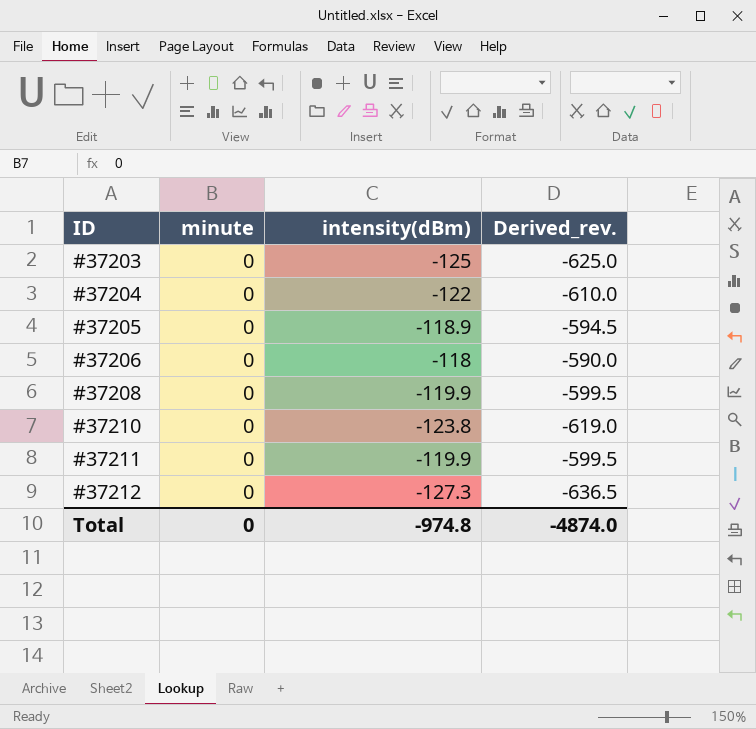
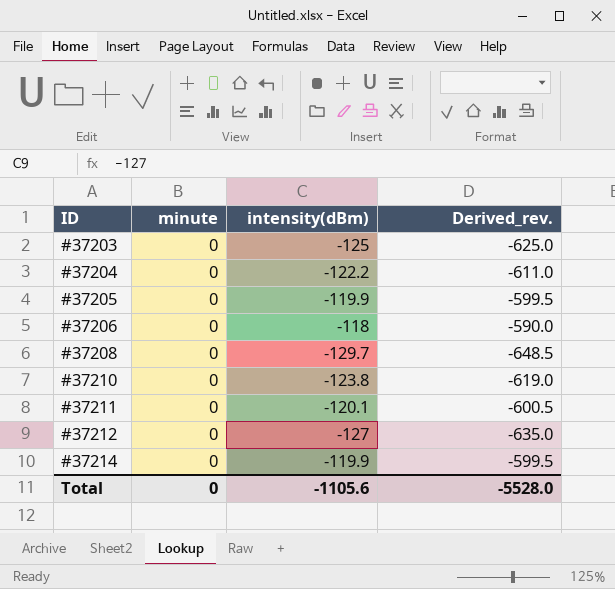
#37204 | intensity(dBm): -122 -> -122.2
#37204 | Derived_rev.: -610.0 -> -611.0
#37205 | intensity(dBm): -118.9 -> -119.9
#37205 | Derived_rev.: -594.5 -> -599.5
#37208 | intensity(dBm): -119.9 -> -129.7
#37208 | Derived_rev.: -599.5 -> -648.5
#37211 | intensity(dBm): -119.9 -> -120.1
#37211 | Derived_rev.: -599.5 -> -600.5
#37212 | intensity(dBm): -127.3 -> -127
#37212 | Derived_rev.: -636.5 -> -635.0
row #37214: none -> 0 | -119.9 | -599.5
Total | intensity(dBm): -974.8 -> -1105.6
Total | Derived_rev.: -4874.0 -> -5528.0

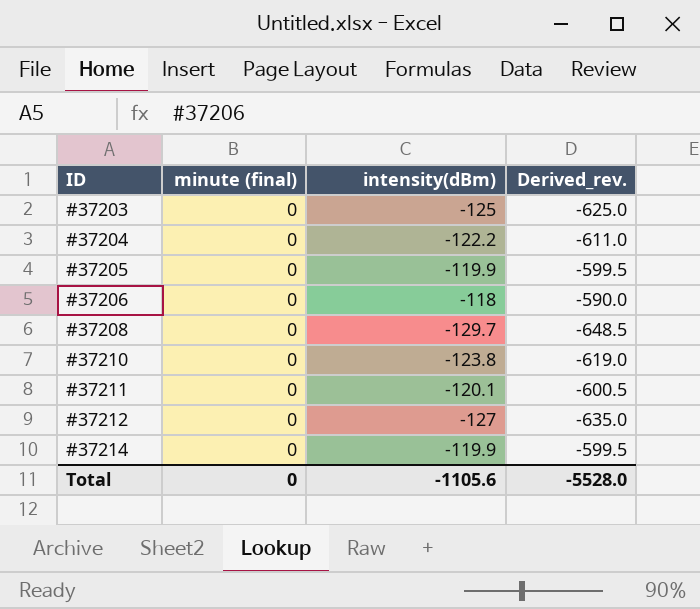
column name: minute -> minute (final)

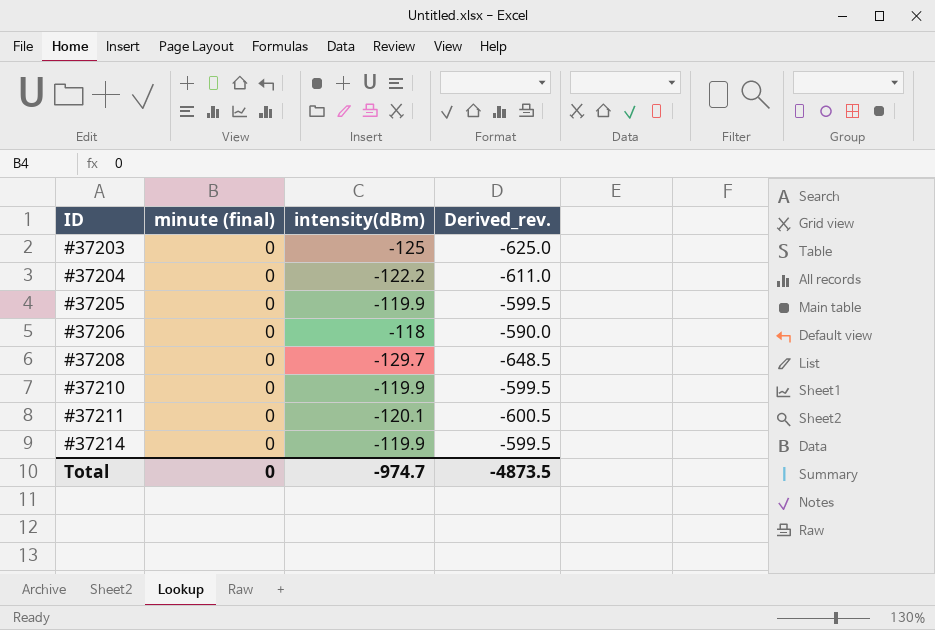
row #37212: 0 | -127 | -635.0 -> none
#37210 | intensity(dBm): -123.8 -> -119.9
#37210 | Derived_rev.: -619.0 -> -599.5
Total | intensity(dBm): -1105.6 -> -974.7
Total | Derived_rev.: -5528.0 -> -4873.5

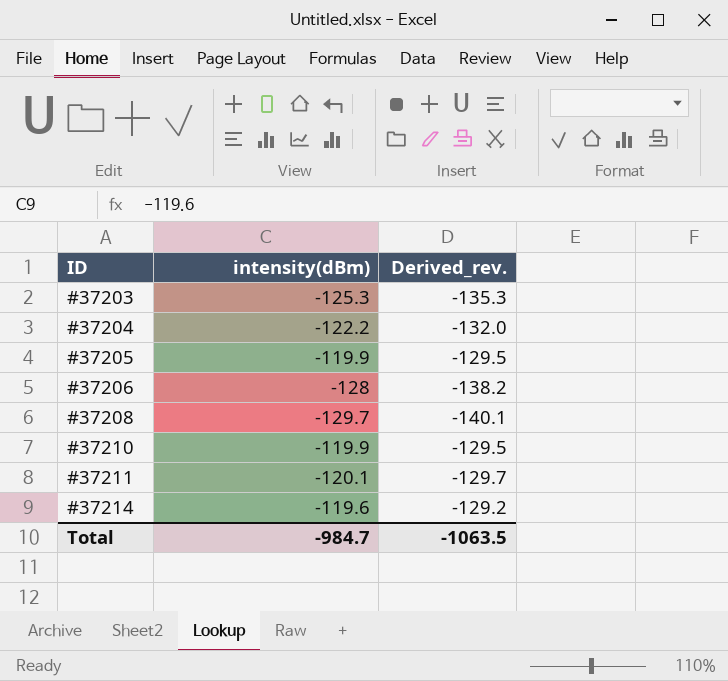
column minute (final) | position: 2 -> none
column Derived_rev. | formula: [intensity(dBm)] * 5 -> [intensity(dBm)] * 1.08
#37203 | intensity(dBm): -125 -> -125.3
#37206 | intensity(dBm): -118 -> -128
#37214 | intensity(dBm): -119.9 -> -119.6
Total | intensity(dBm): -974.7 -> -984.7
Total | Derived_rev.: -4873.5 -> -1063.5

